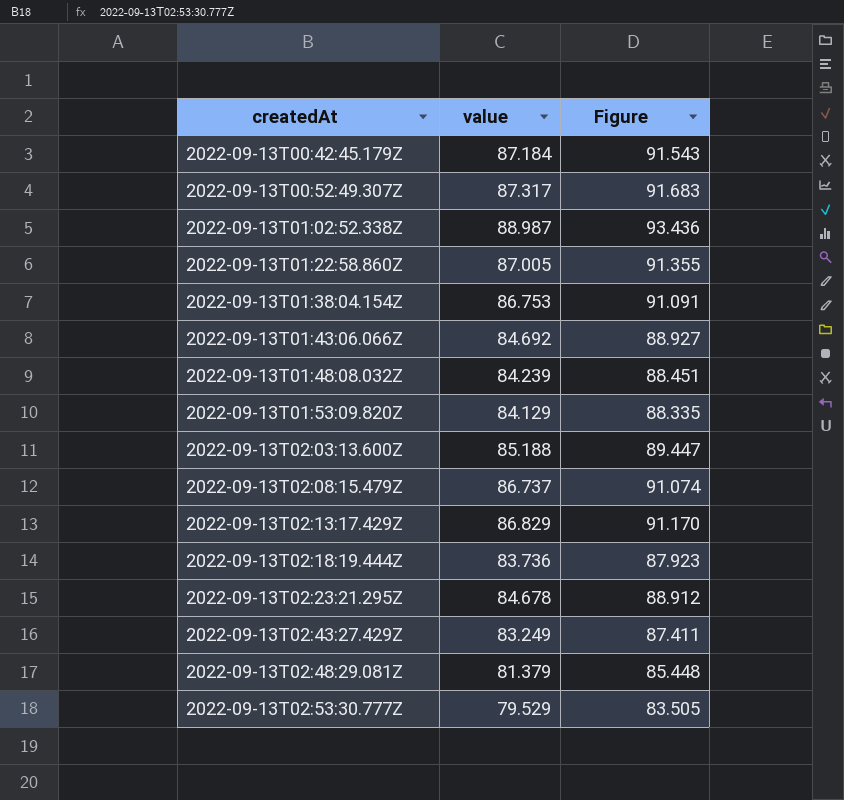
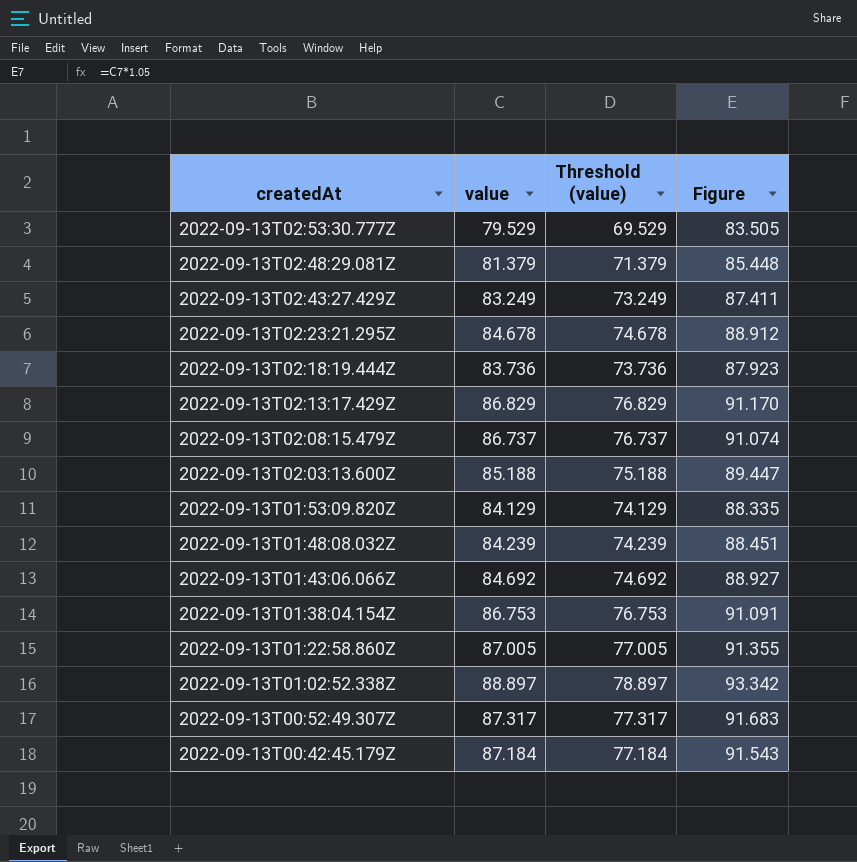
row order: createdAt ascending -> createdAt descending
column Threshold (value) | formula: none -> [value] - 10
2022-09-13T01:02:52.338Z | value: 88.987 -> 88.897
2022-09-13T01:02:52.338Z | Figure: 93.436 -> 93.342

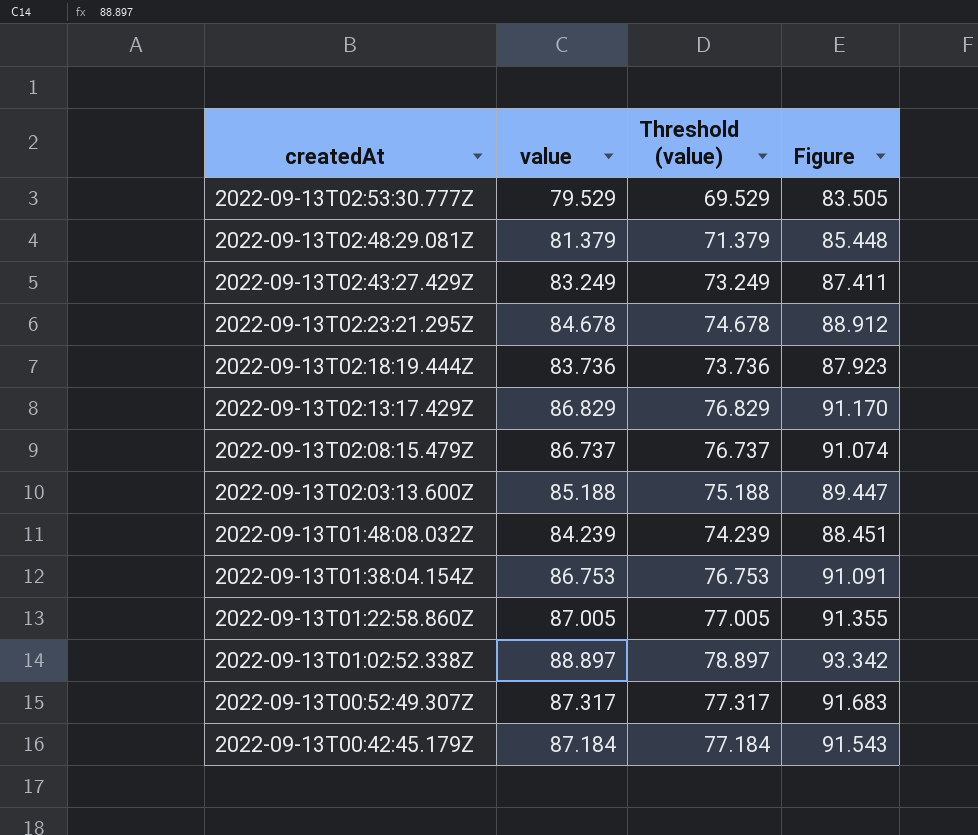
row 2022-09-13T01:53:09.820Z: 84.129 | 74.129 | 88.335 -> none
row 2022-09-13T01:43:06.066Z: 84.692 | 74.692 | 88.927 -> none

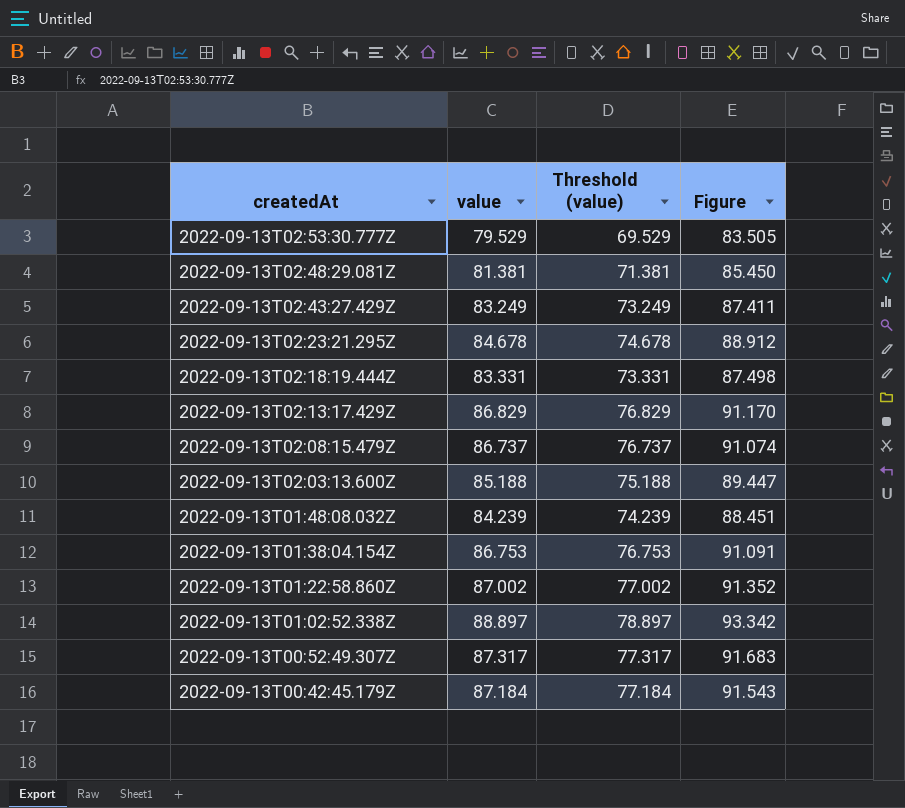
2022-09-13T02:48:29.081Z | value: 81.379 -> 81.381
2022-09-13T02:48:29.081Z | Threshold (value): 71.379 -> 71.381
2022-09-13T02:48:29.081Z | Figure: 85.448 -> 85.450
2022-09-13T02:18:19.444Z | value: 83.736 -> 83.331
2022-09-13T02:18:19.444Z | Threshold (value): 73.736 -> 73.331
2022-09-13T02:18:19.444Z | Figure: 87.923 -> 87.498
2022-09-13T01:22:58.860Z | value: 87.005 -> 87.002
2022-09-13T01:22:58.860Z | Threshold (value): 77.005 -> 77.002
2022-09-13T01:22:58.860Z | Figure: 91.355 -> 91.352

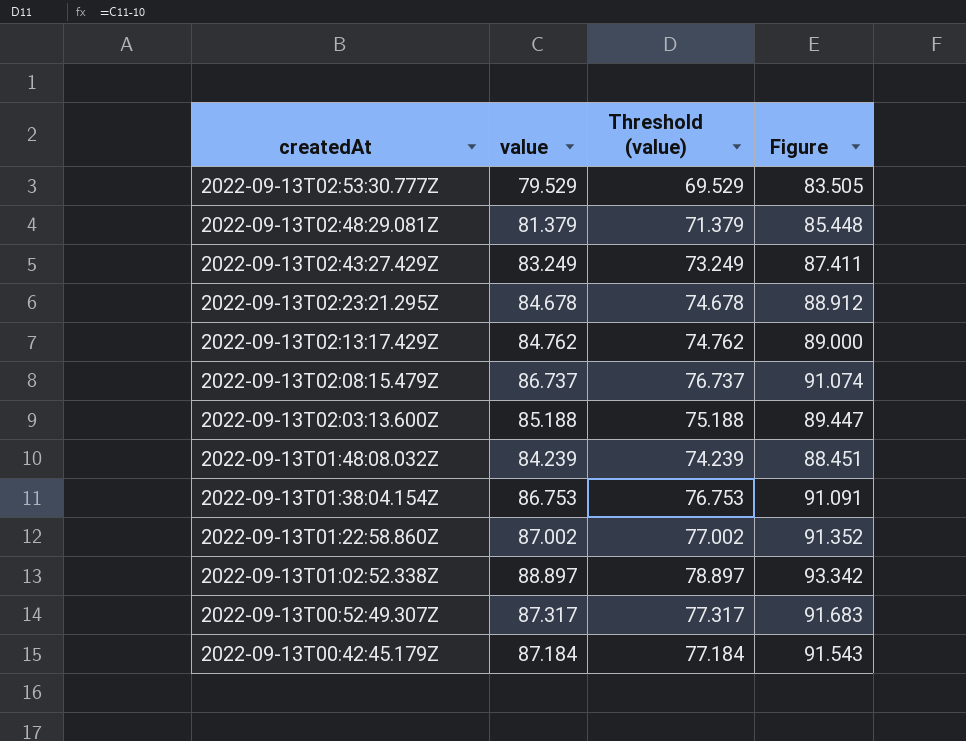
row 2022-09-13T02:18:19.444Z: 83.331 | 73.331 | 87.498 -> none
2022-09-13T02:48:29.081Z | value: 81.381 -> 81.379
2022-09-13T02:48:29.081Z | Threshold (value): 71.381 -> 71.379
2022-09-13T02:48:29.081Z | Figure: 85.450 -> 85.448
2022-09-13T02:13:17.429Z | value: 86.829 -> 84.762
2022-09-13T02:13:17.429Z | Threshold (value): 76.829 -> 74.762
2022-09-13T02:13:17.429Z | Figure: 91.170 -> 89.000

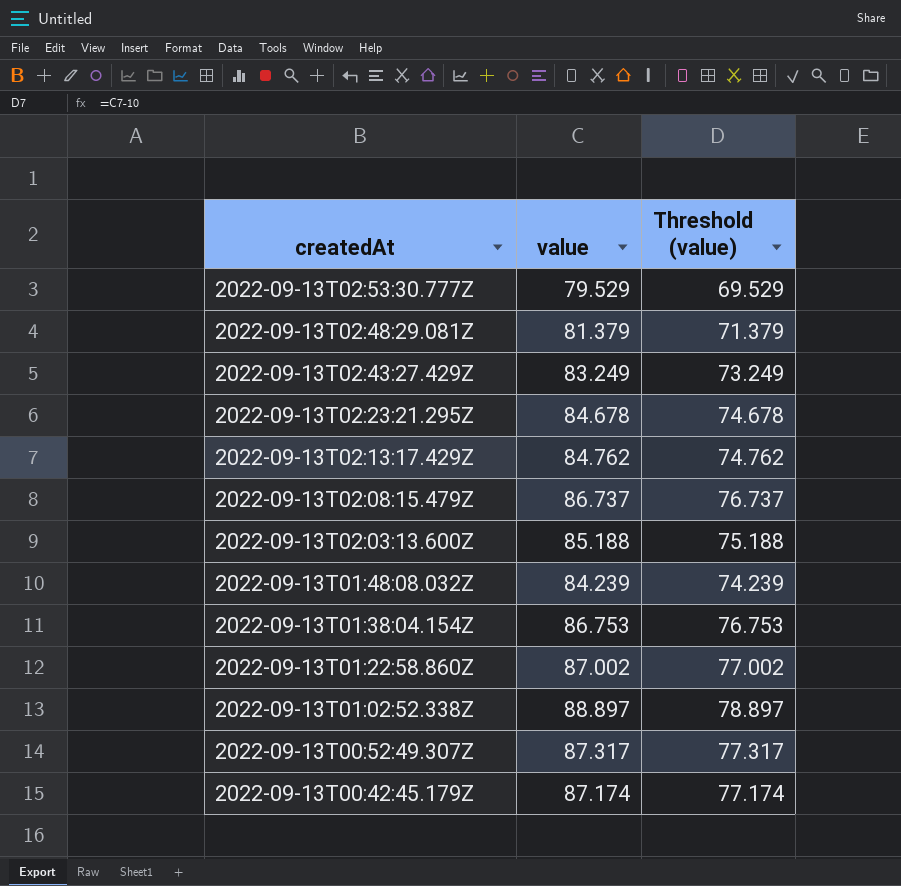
column Figure | formula: [value] * 1.05 -> none
2022-09-13T00:42:45.179Z | value: 87.184 -> 87.174
2022-09-13T00:42:45.179Z | Threshold (value): 77.184 -> 77.174

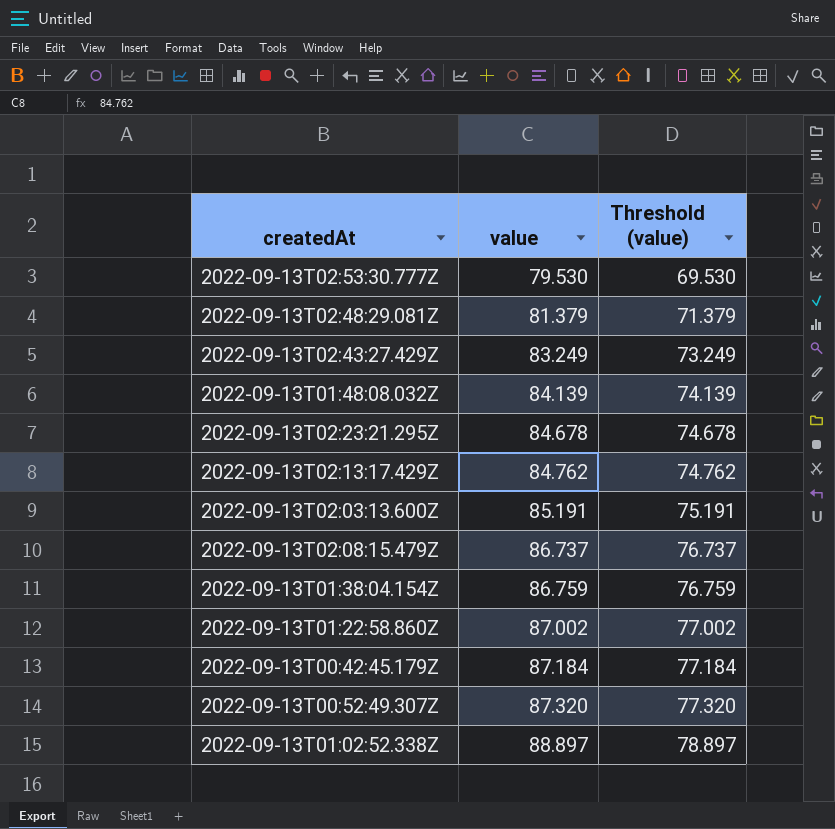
row order: createdAt descending -> value ascending
2022-09-13T02:53:30.777Z | value: 79.529 -> 79.530
2022-09-13T02:53:30.777Z | Threshold (value): 69.529 -> 69.530
2022-09-13T01:48:08.032Z | value: 84.239 -> 84.139
2022-09-13T01:48:08.032Z | Threshold (value): 74.239 -> 74.139
2022-09-13T02:03:13.600Z | value: 85.188 -> 85.191
2022-09-13T02:03:13.600Z | Threshold (value): 75.188 -> 75.191
2022-09-13T01:38:04.154Z | value: 86.753 -> 86.759
2022-09-13T01:38:04.154Z | Threshold (value): 76.753 -> 76.759
2022-09-13T00:42:45.179Z | value: 87.174 -> 87.184
2022-09-13T00:42:45.179Z | Threshold (value): 77.174 -> 77.184
2022-09-13T00:52:49.307Z | value: 87.317 -> 87.320
2022-09-13T00:52:49.307Z | Threshold (value): 77.317 -> 77.320

